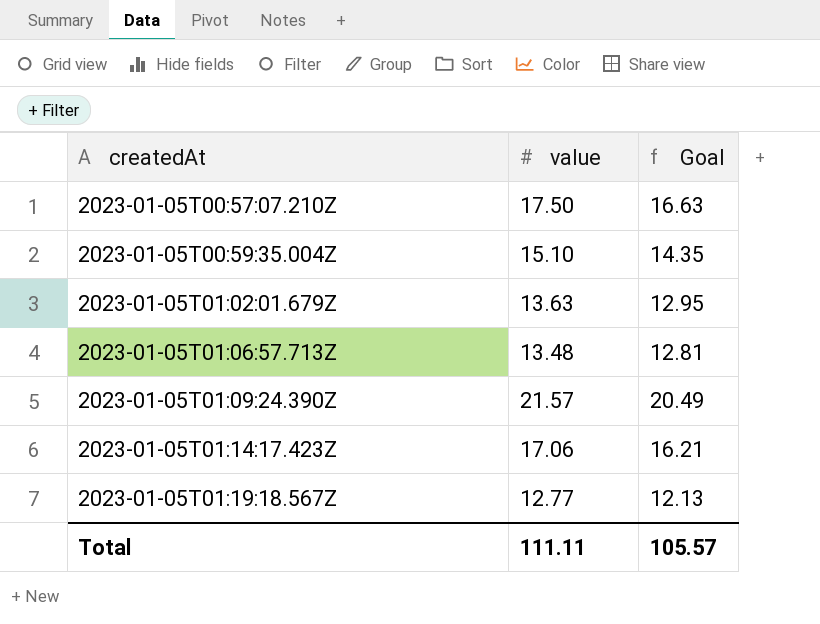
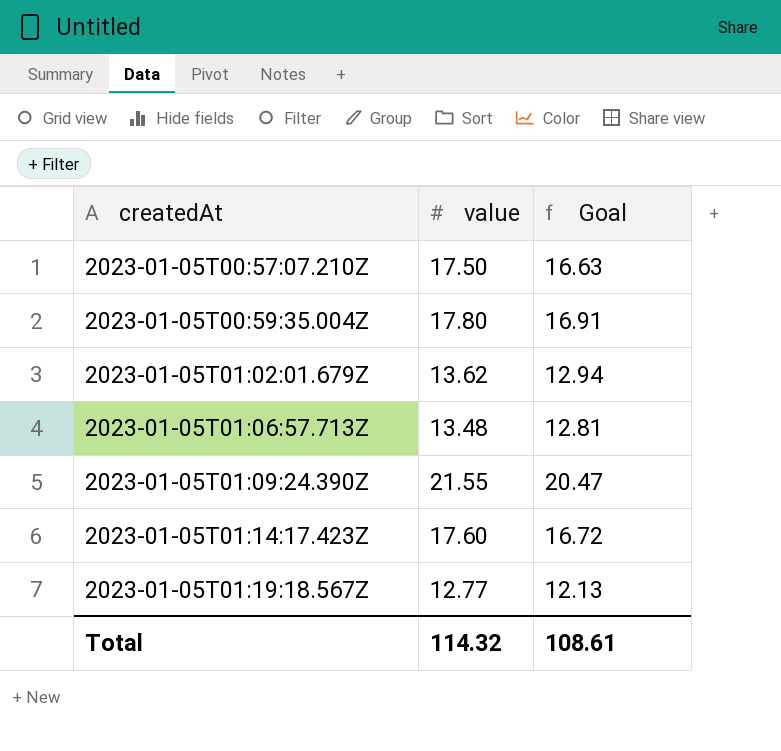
2023-01-05T00:59:35.004Z | value: 15.10 -> 17.80
2023-01-05T00:59:35.004Z | Goal: 14.35 -> 16.91
2023-01-05T01:02:01.679Z | value: 13.63 -> 13.62
2023-01-05T01:02:01.679Z | Goal: 12.95 -> 12.94
2023-01-05T01:09:24.390Z | value: 21.57 -> 21.55
2023-01-05T01:09:24.390Z | Goal: 20.49 -> 20.47
2023-01-05T01:14:17.423Z | value: 17.06 -> 17.60
2023-01-05T01:14:17.423Z | Goal: 16.21 -> 16.72
Total | value: 111.11 -> 114.32
Total | Goal: 105.57 -> 108.61

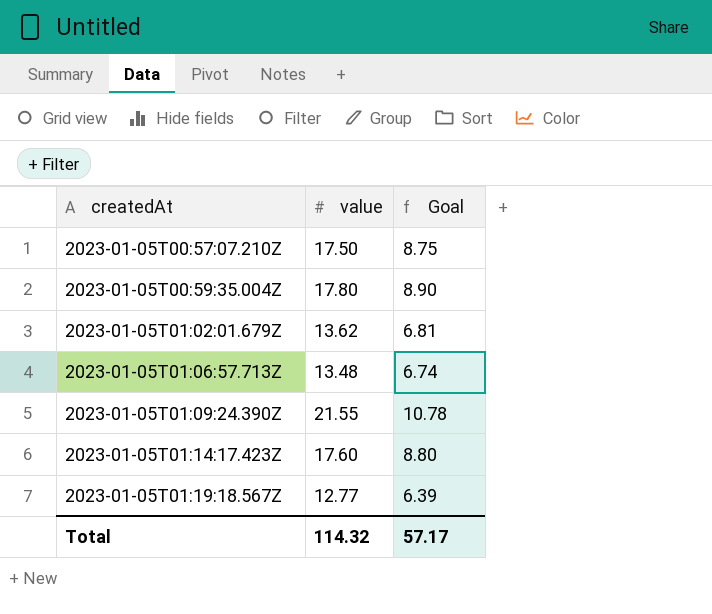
column Goal | formula: [value] * 0.95 -> [value] * 0.5
Total | Goal: 108.61 -> 57.17

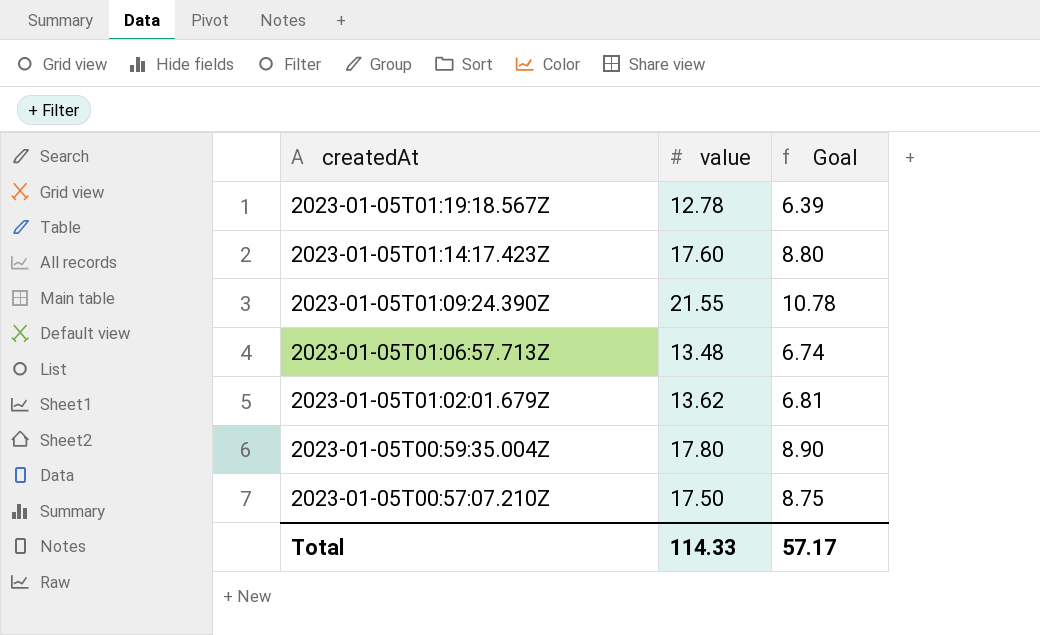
row order: createdAt ascending -> createdAt descending
2023-01-05T01:19:18.567Z | value: 12.77 -> 12.78
Total | value: 114.32 -> 114.33

